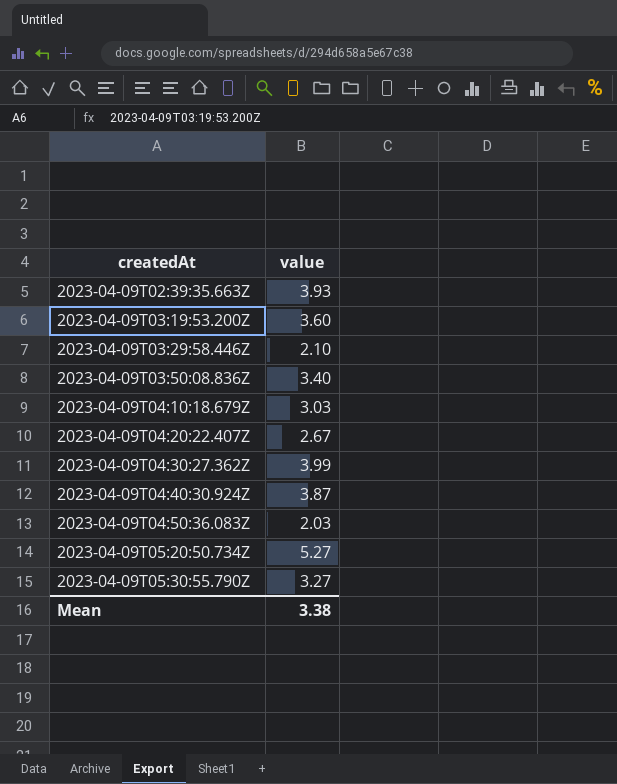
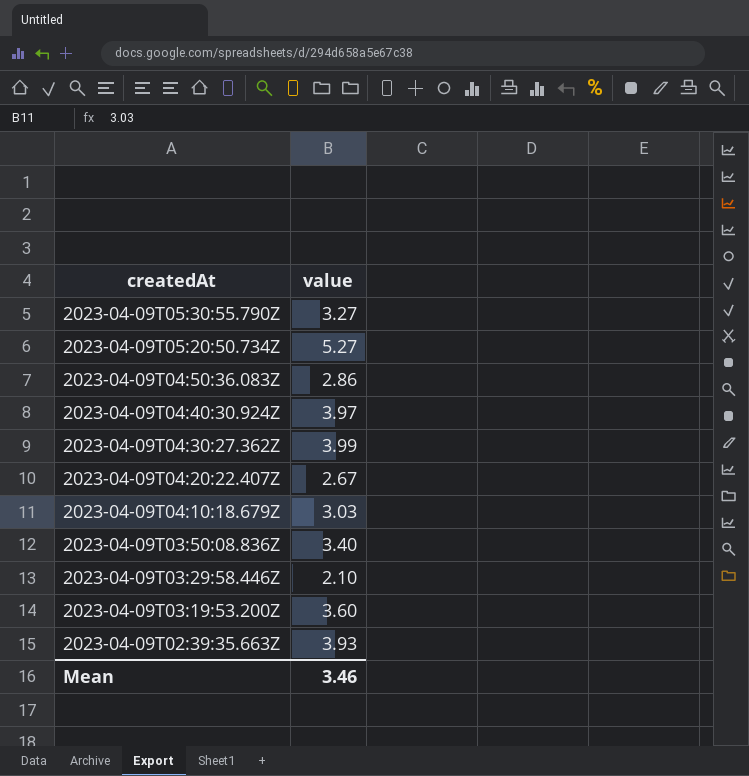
row order: createdAt ascending -> createdAt descending
2023-04-09T04:50:36.083Z | value: 2.03 -> 2.86
2023-04-09T04:40:30.924Z | value: 3.87 -> 3.97
Mean | value: 3.38 -> 3.46

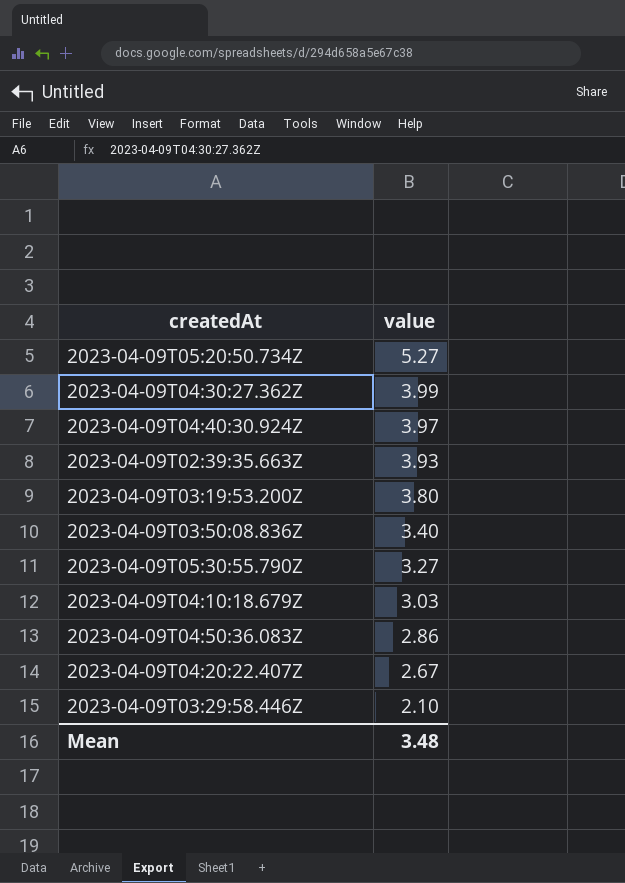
row order: createdAt descending -> value descending
2023-04-09T03:19:53.200Z | value: 3.60 -> 3.80
Mean | value: 3.46 -> 3.48

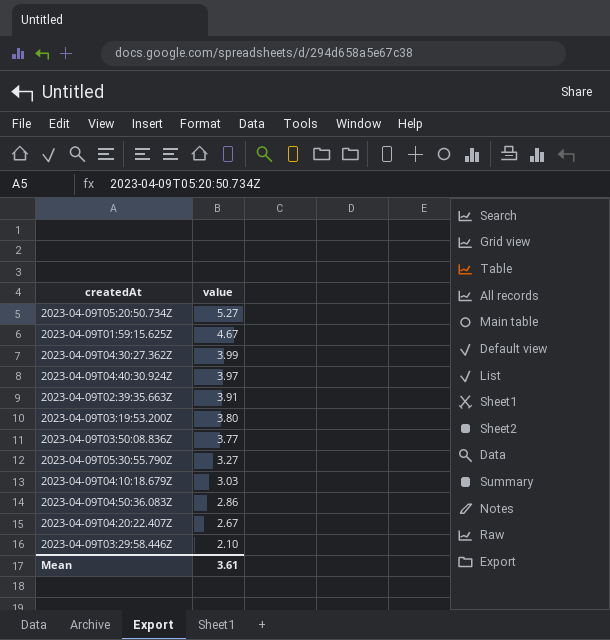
row 2023-04-09T01:59:15.625Z: none -> 4.67
2023-04-09T02:39:35.663Z | value: 3.93 -> 3.91
2023-04-09T03:50:08.836Z | value: 3.40 -> 3.77
Mean | value: 3.48 -> 3.61

